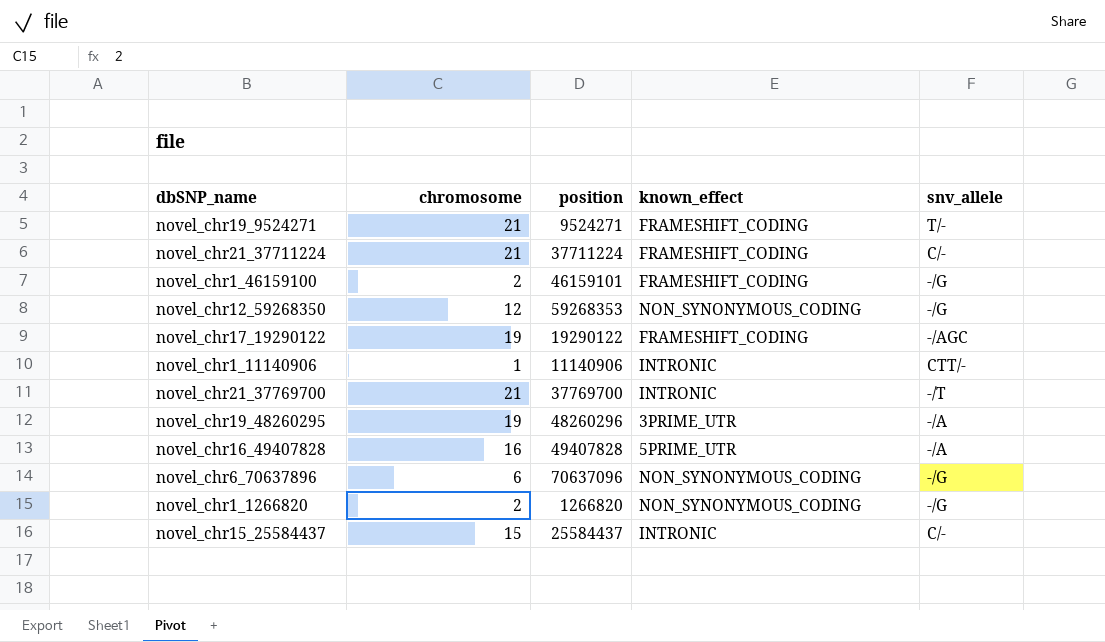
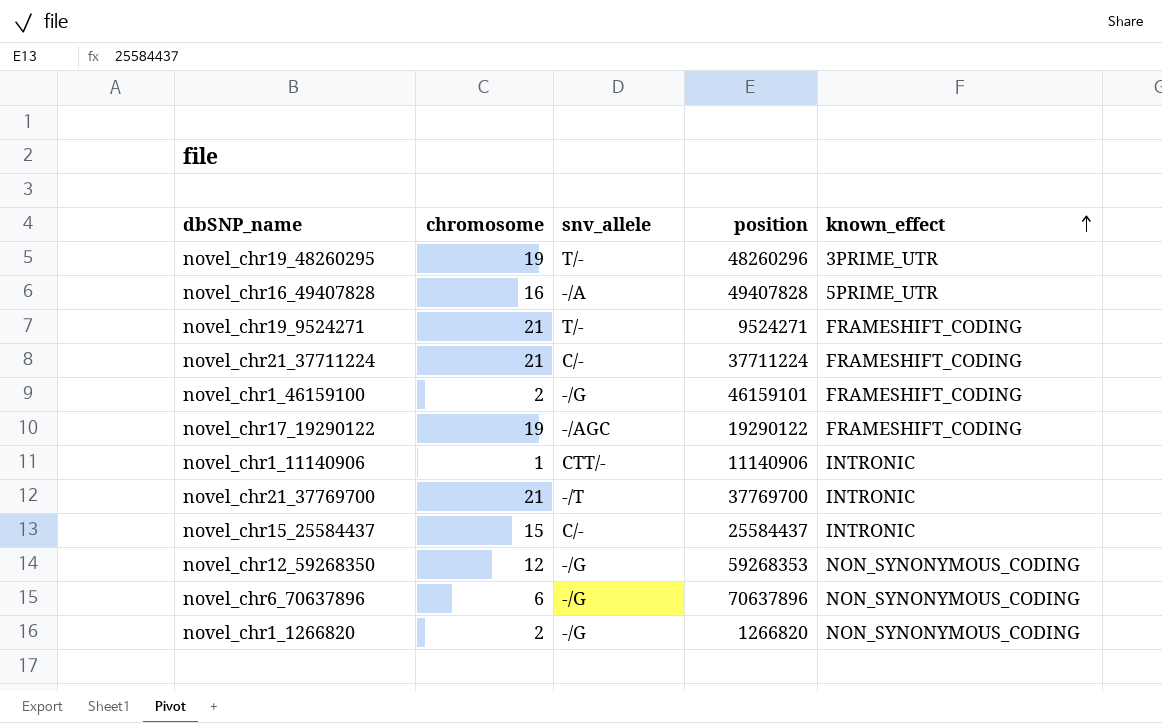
row order: none -> known_effect ascending
column snv_allele | position: 5 -> 3
novel_chr19_48260295 | snv_allele: -/A -> T/-
novel_chr6_70637896 | position: 70637096 -> 70637896

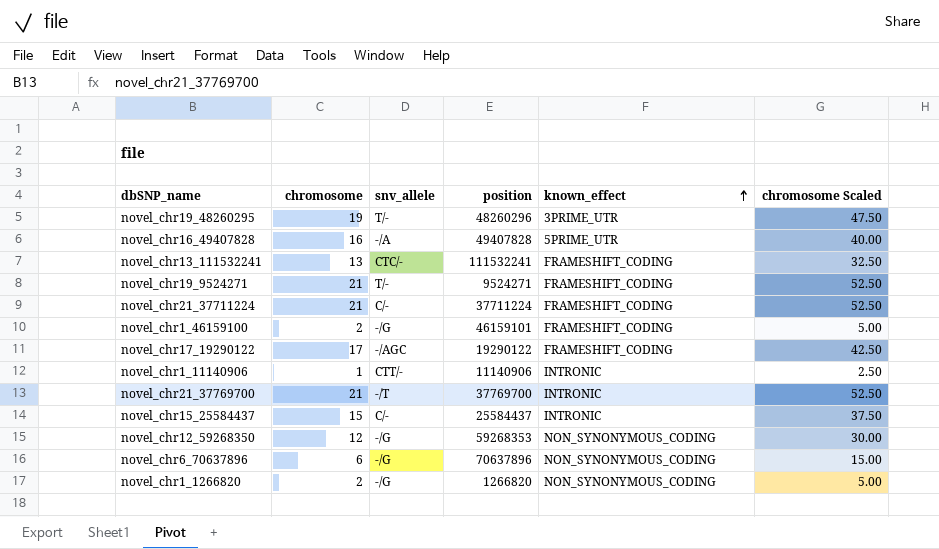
column chromosome Scaled | formula: none -> [chromosome] * 2.5
row novel_chr13_111532241: none -> 13 | CTC/- | 111532241 | FRAMESHIFT_CODING | 32.50
novel_chr17_19290122 | chromosome: 19 -> 17

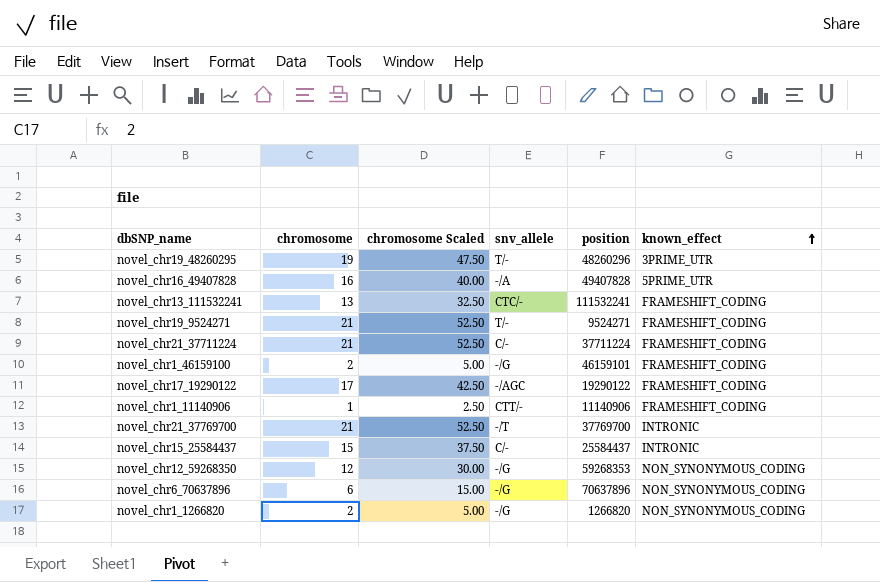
column chromosome Scaled | position: 6 -> 3
novel_chr1_11140906 | known_effect: INTRONIC -> FRAMESHIFT_CODING

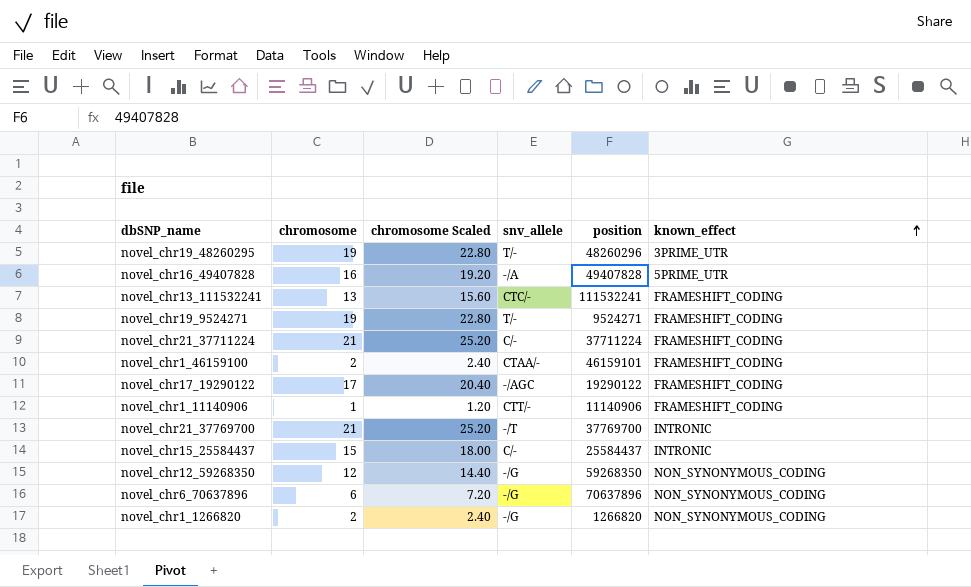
column chromosome Scaled | formula: [chromosome] * 2.5 -> [chromosome] * 1.2
novel_chr19_9524271 | chromosome: 21 -> 19
novel_chr1_46159100 | snv_allele: -/G -> CTAA/-
novel_chr12_59268350 | position: 59268353 -> 59268350

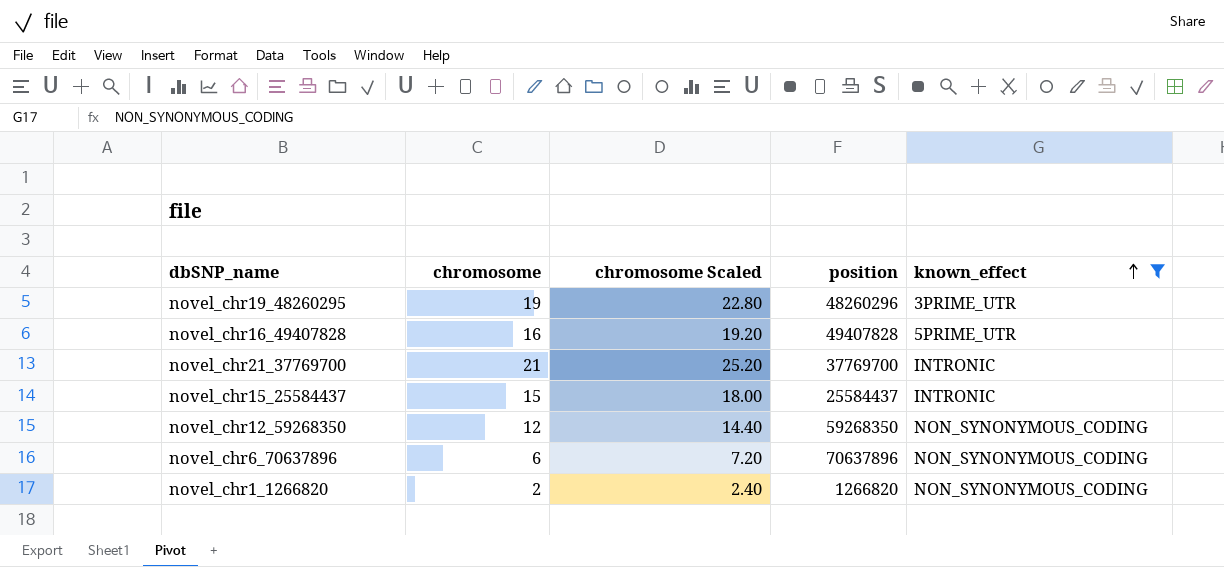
filter: none -> known_effect != FRAMESHIFT_CODING
column snv_allele | position: 4 -> none

